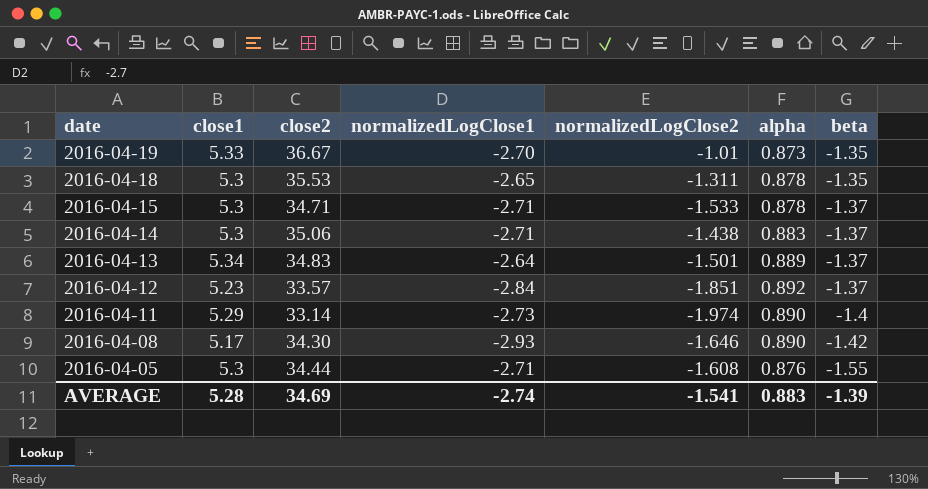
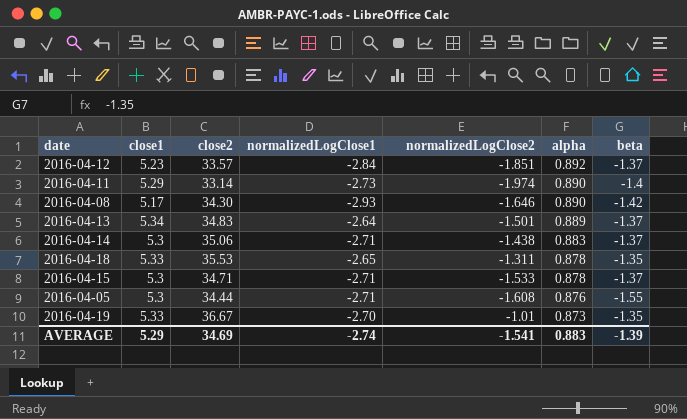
row order: date descending -> alpha descending
2016-04-18 | close1: 5.3 -> 5.33
AVERAGE | close1: 5.28 -> 5.29

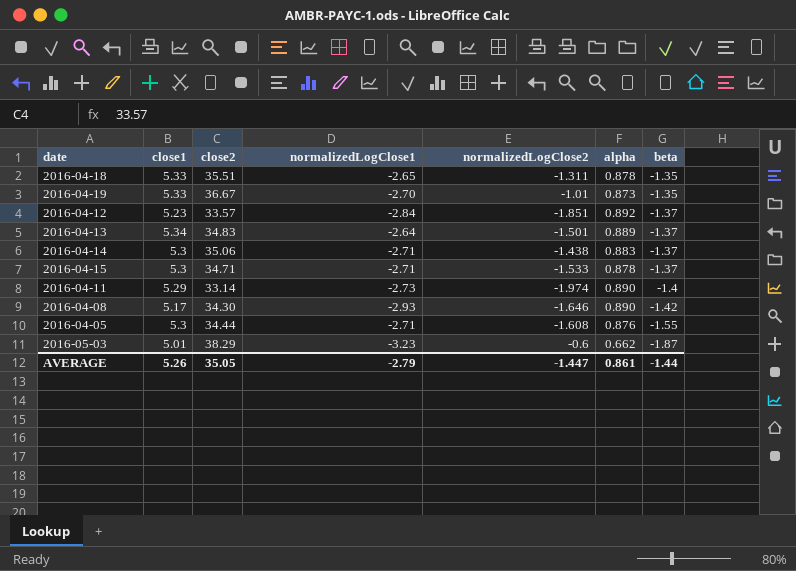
row order: alpha descending -> beta descending
2016-04-18 | close2: 35.53 -> 35.51
row 2016-05-03: none -> 5.01 | 38.29 | -3.23 | -0.6 | 0.662 | -1.87
AVERAGE | close1: 5.29 -> 5.26
AVERAGE | close2: 34.69 -> 35.05
AVERAGE | normalizedLogClose1: -2.74 -> -2.79
AVERAGE | normalizedLogClose2: -1.541 -> -1.447
AVERAGE | alpha: 0.883 -> 0.861
AVERAGE | beta: -1.39 -> -1.44

